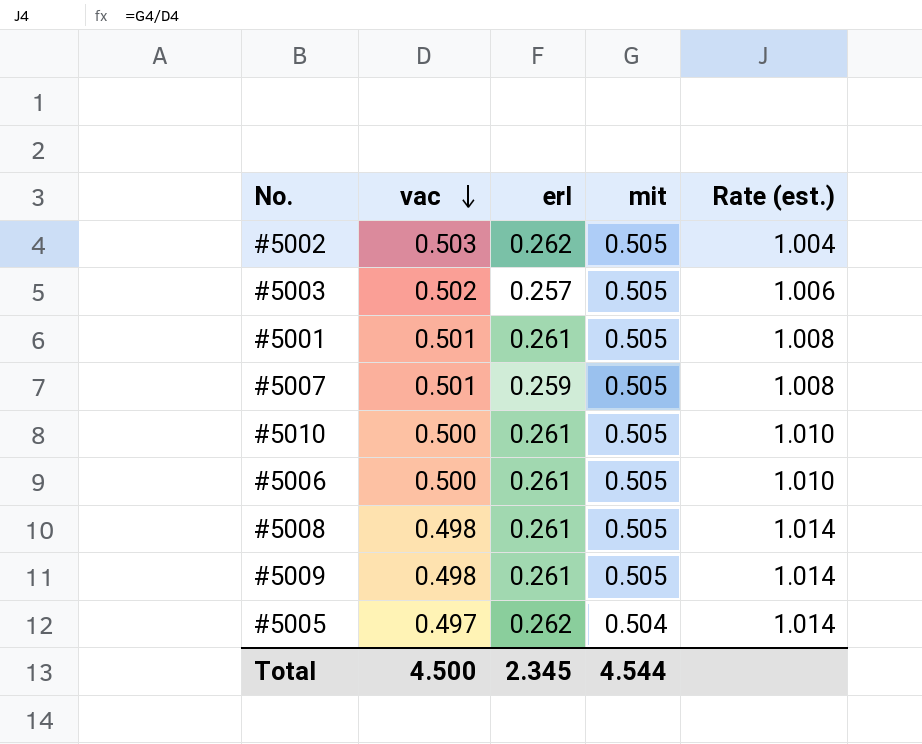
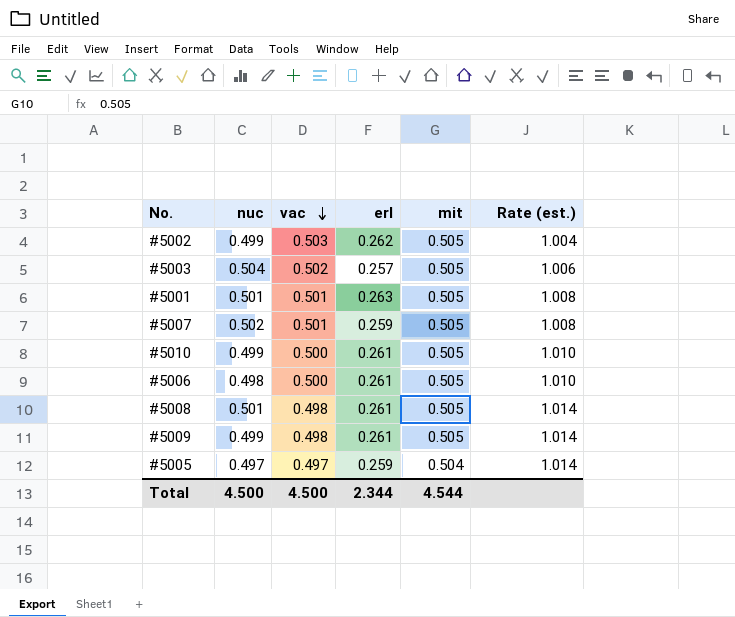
column nuc | position: none -> 2
#5001 | erl: 0.261 -> 0.263
#5005 | erl: 0.262 -> 0.259
Total | erl: 2.345 -> 2.344

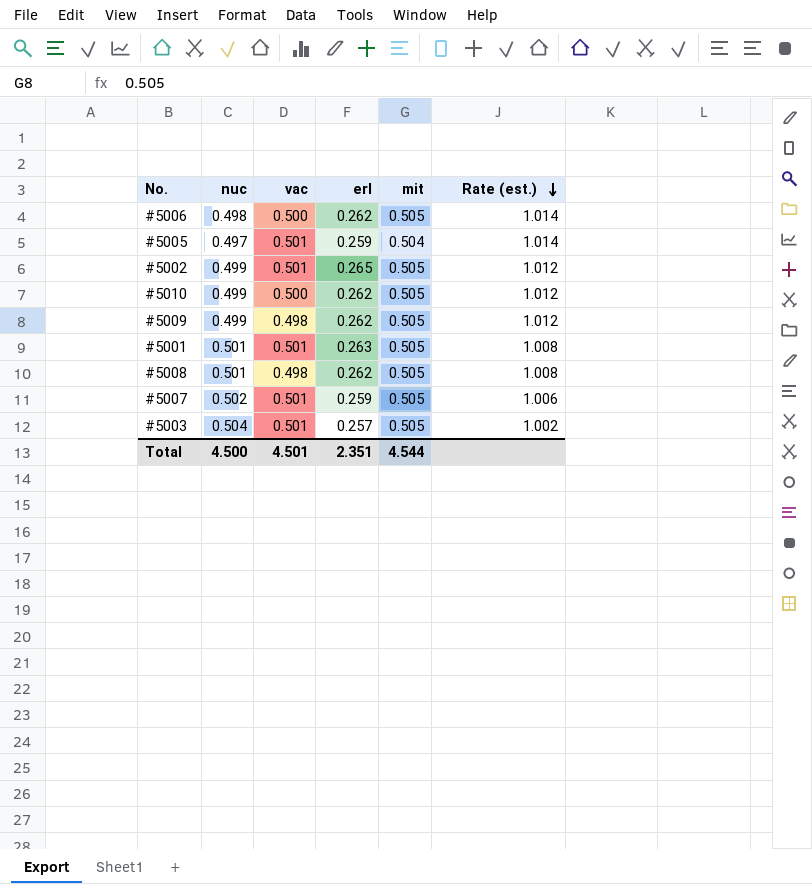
row order: vac descending -> Rate (est.) descending
column Rate (est.) | formula: [mit] / [vac] -> [mit] / [nuc]
#5006 | erl: 0.261 -> 0.262
#5005 | vac: 0.497 -> 0.501
#5002 | vac: 0.503 -> 0.501
#5002 | erl: 0.262 -> 0.265
#5010 | erl: 0.261 -> 0.262
#5009 | erl: 0.261 -> 0.262
#5008 | erl: 0.261 -> 0.262
#5003 | vac: 0.502 -> 0.501
Total | vac: 4.500 -> 4.501
Total | erl: 2.344 -> 2.351

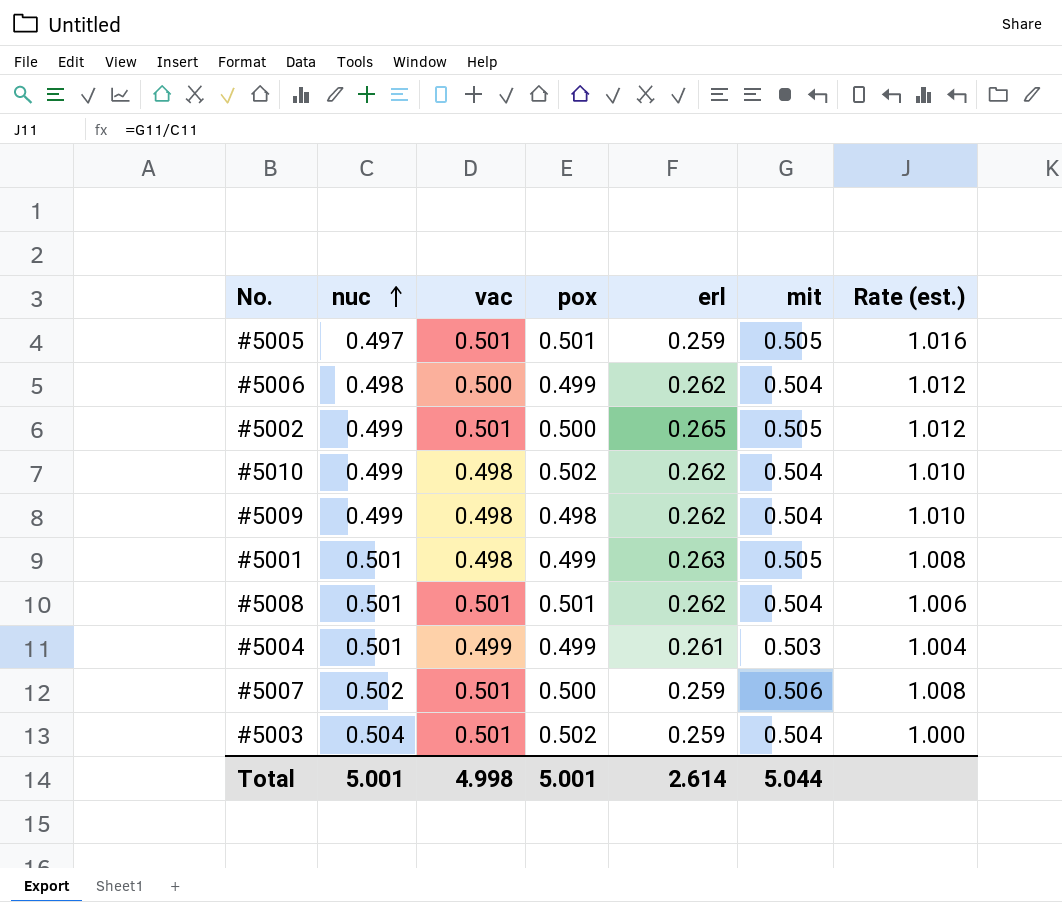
row order: Rate (est.) descending -> nuc ascending
column pox | position: none -> 4
#5005 | mit: 0.504 -> 0.505
#5005 | Rate (est.): 1.014 -> 1.016
#5006 | mit: 0.505 -> 0.504
#5006 | Rate (est.): 1.014 -> 1.012
#5010 | vac: 0.500 -> 0.498
#5010 | mit: 0.505 -> 0.504
#5010 | Rate (est.): 1.012 -> 1.010
#5009 | mit: 0.505 -> 0.504
#5009 | Rate (est.): 1.012 -> 1.010
#5001 | vac: 0.501 -> 0.498
#5008 | vac: 0.498 -> 0.501
#5008 | mit: 0.505 -> 0.504
#5008 | Rate (est.): 1.008 -> 1.006
row #5004: none -> 0.501 | 0.499 | 0.499 | 0.261 | 0.503 | 1.004
#5007 | mit: 0.505 -> 0.506
#5007 | Rate (est.): 1.006 -> 1.008
#5003 | erl: 0.257 -> 0.259
#5003 | mit: 0.505 -> 0.504
#5003 | Rate (est.): 1.002 -> 1.000
Total | nuc: 4.500 -> 5.001
Total | vac: 4.501 -> 4.998
Total | erl: 2.351 -> 2.614
Total | mit: 4.544 -> 5.044

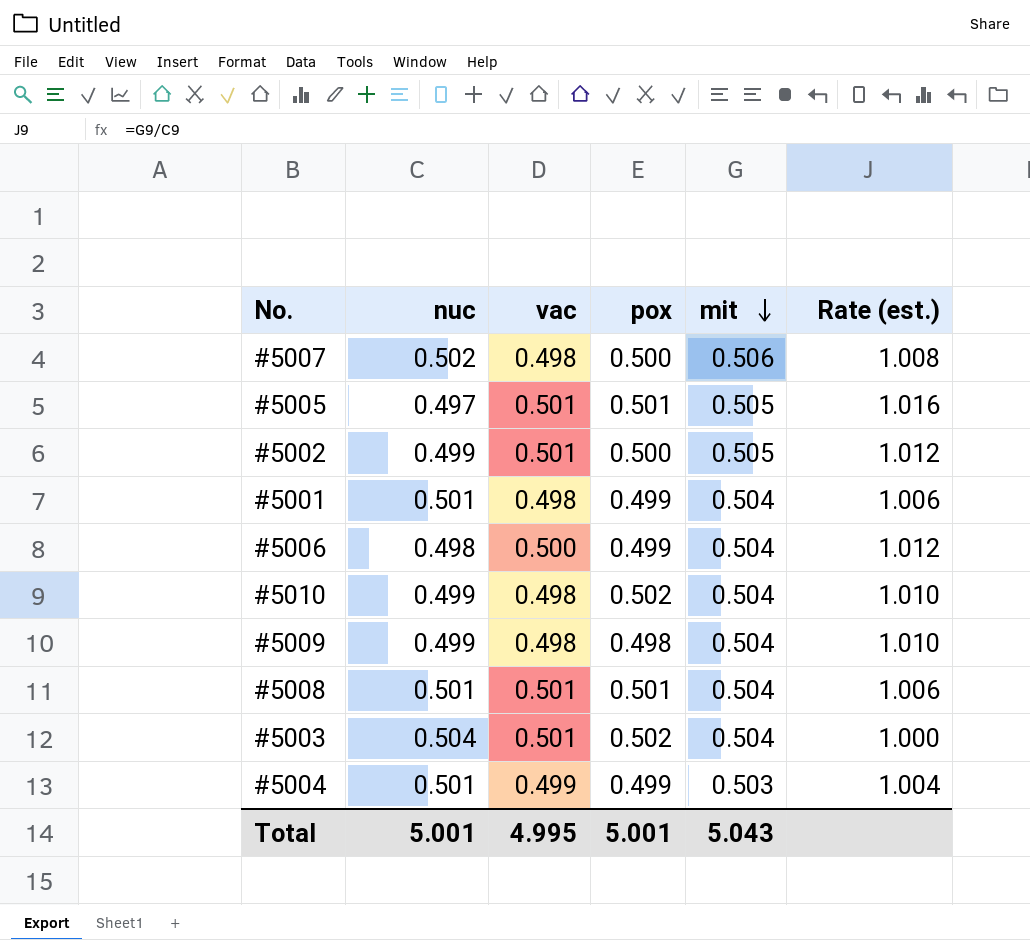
row order: nuc ascending -> mit descending
column erl | position: 5 -> none
#5007 | vac: 0.501 -> 0.498
#5001 | mit: 0.505 -> 0.504
#5001 | Rate (est.): 1.008 -> 1.006
Total | vac: 4.998 -> 4.995
Total | mit: 5.044 -> 5.043

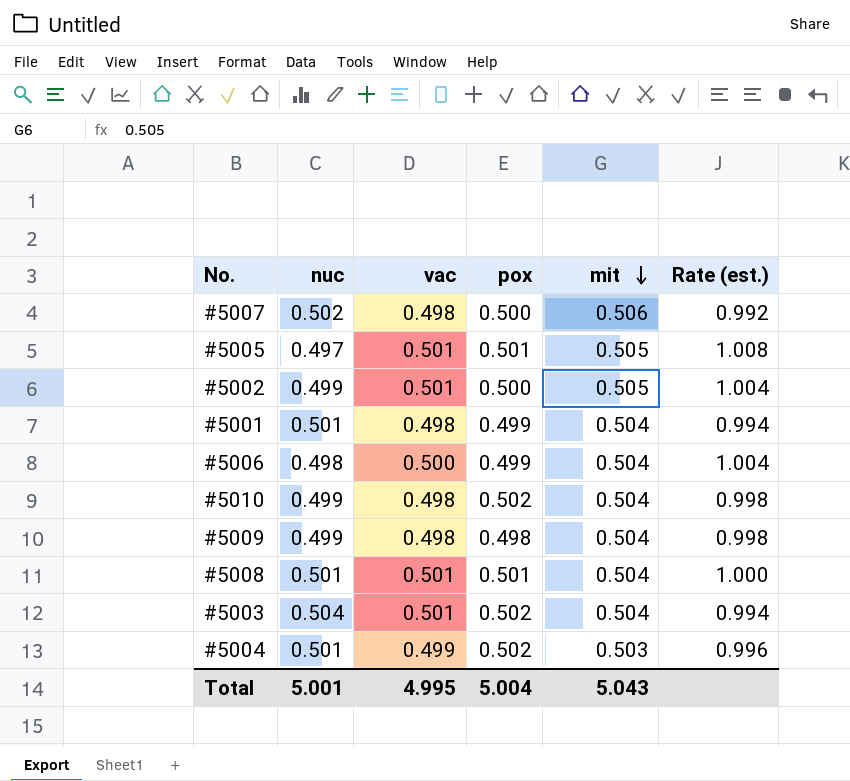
column Rate (est.) | formula: [mit] / [nuc] -> [vac] / [nuc]
#5004 | pox: 0.499 -> 0.502
Total | pox: 5.001 -> 5.004

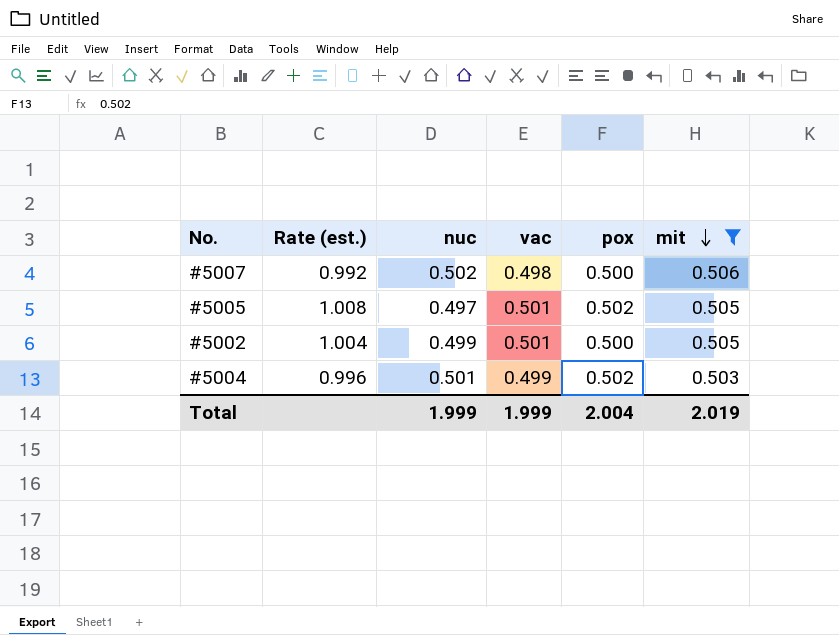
filter: none -> mit != 0.504
column Rate (est.) | position: 6 -> 2
#5005 | pox: 0.501 -> 0.502
Total | nuc: 5.001 -> 1.999
Total | vac: 4.995 -> 1.999
Total | pox: 5.004 -> 2.004
Total | mit: 5.043 -> 2.019

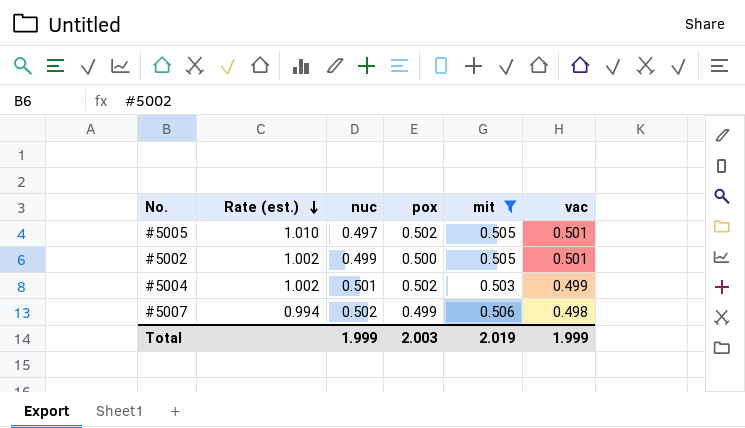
row order: mit descending -> Rate (est.) descending
column Rate (est.) | formula: [vac] / [nuc] -> [pox] / [nuc]
column vac | position: 4 -> 6
#5007 | pox: 0.500 -> 0.499
Total | pox: 2.004 -> 2.003

